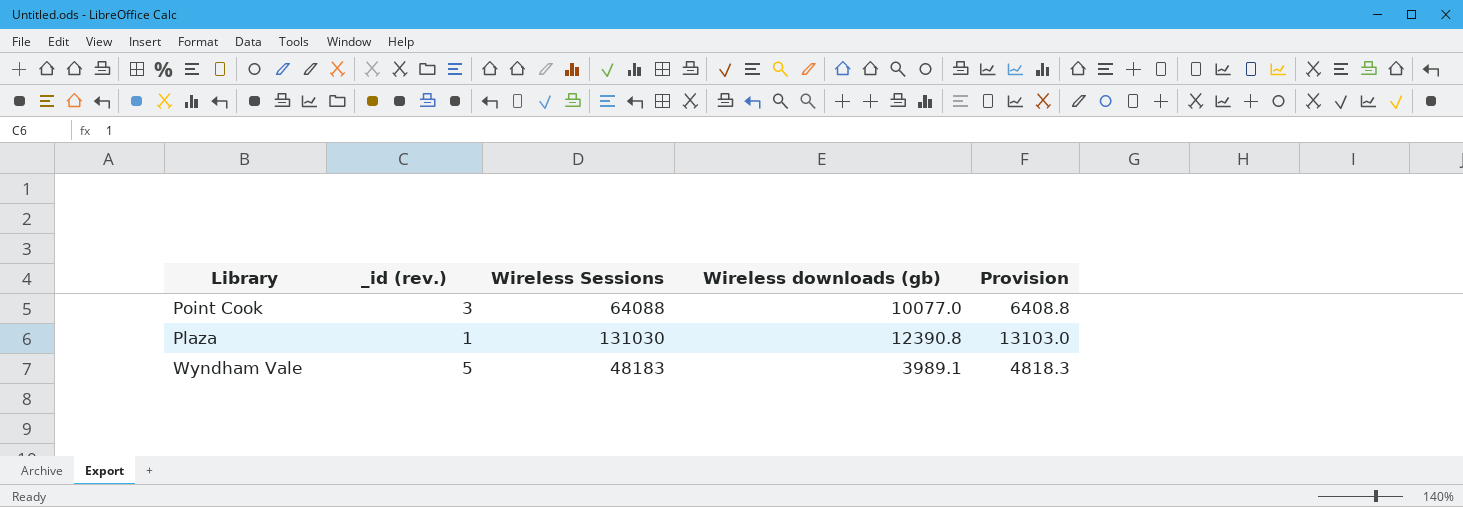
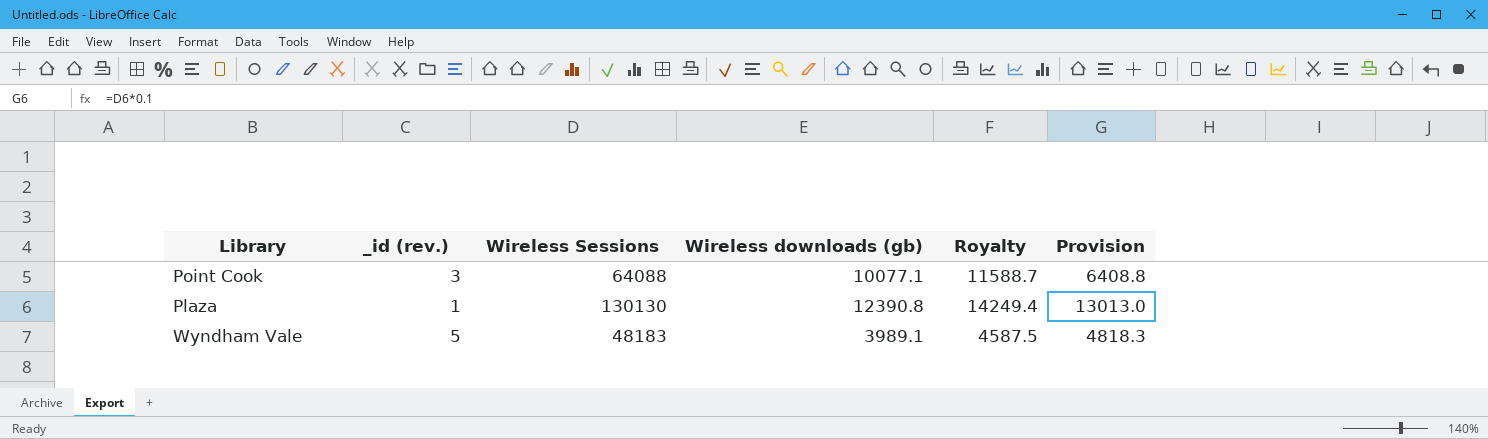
column Royalty | formula: none -> [Wireless downloads (gb)] * 1.15
Point Cook | Wireless downloads (gb): 10077.0 -> 10077.1
Plaza | Wireless Sessions: 131030 -> 130130
Plaza | Provision: 13103.0 -> 13013.0

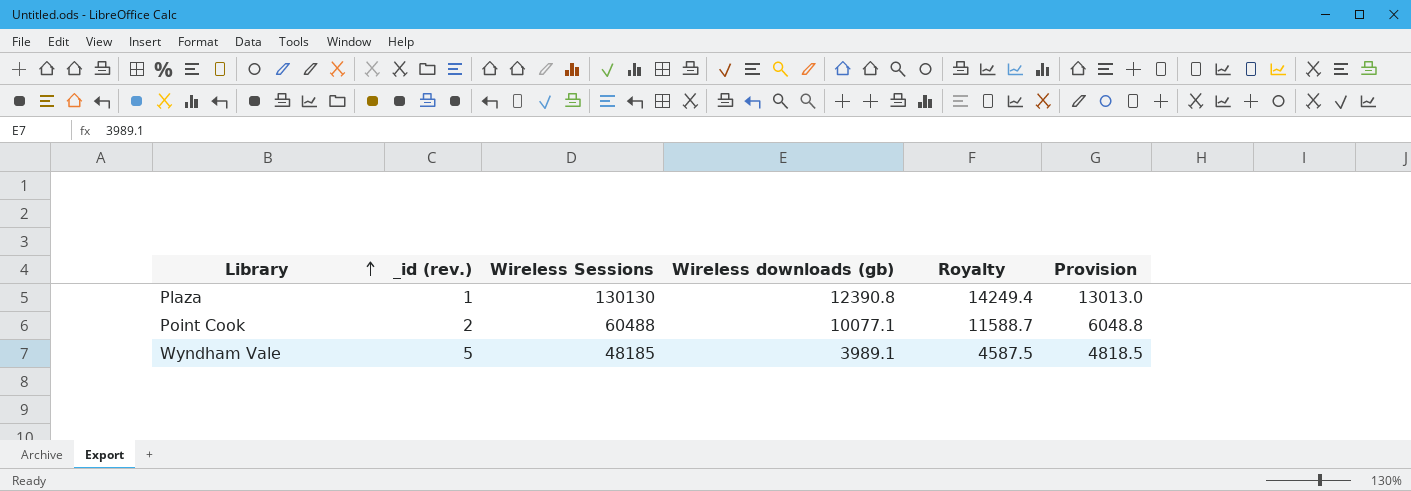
row order: none -> Library ascending
Point Cook | _id (rev.): 3 -> 2
Point Cook | Wireless Sessions: 64088 -> 60488
Point Cook | Provision: 6408.8 -> 6048.8
Wyndham Vale | Wireless Sessions: 48183 -> 48185
Wyndham Vale | Provision: 4818.3 -> 4818.5

